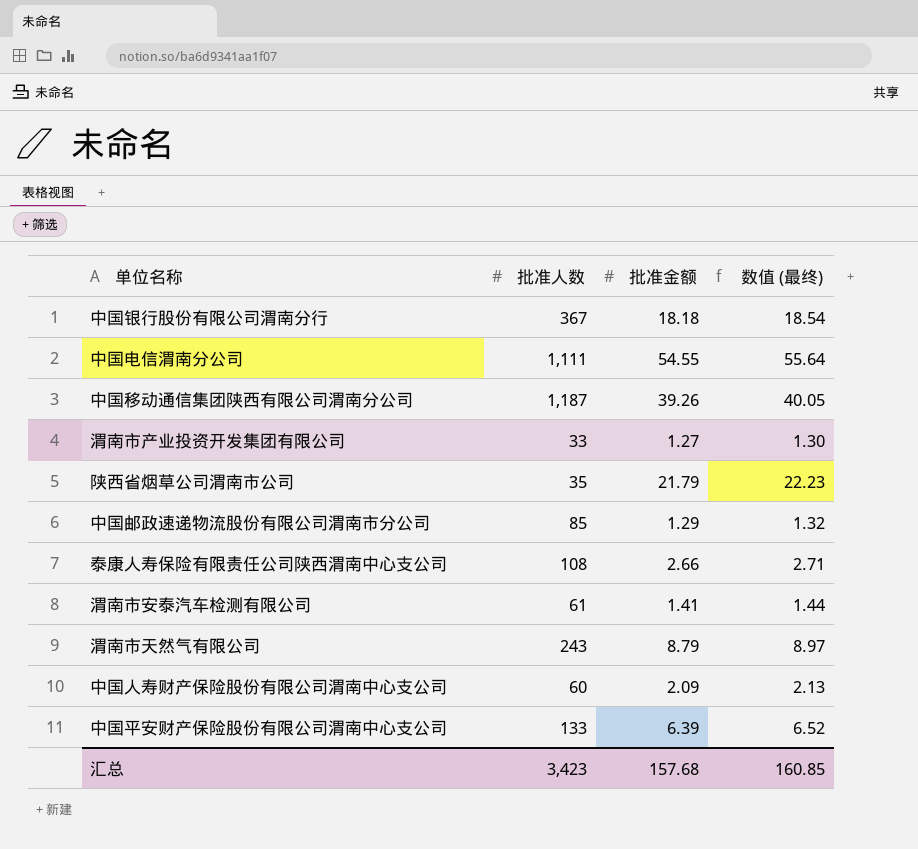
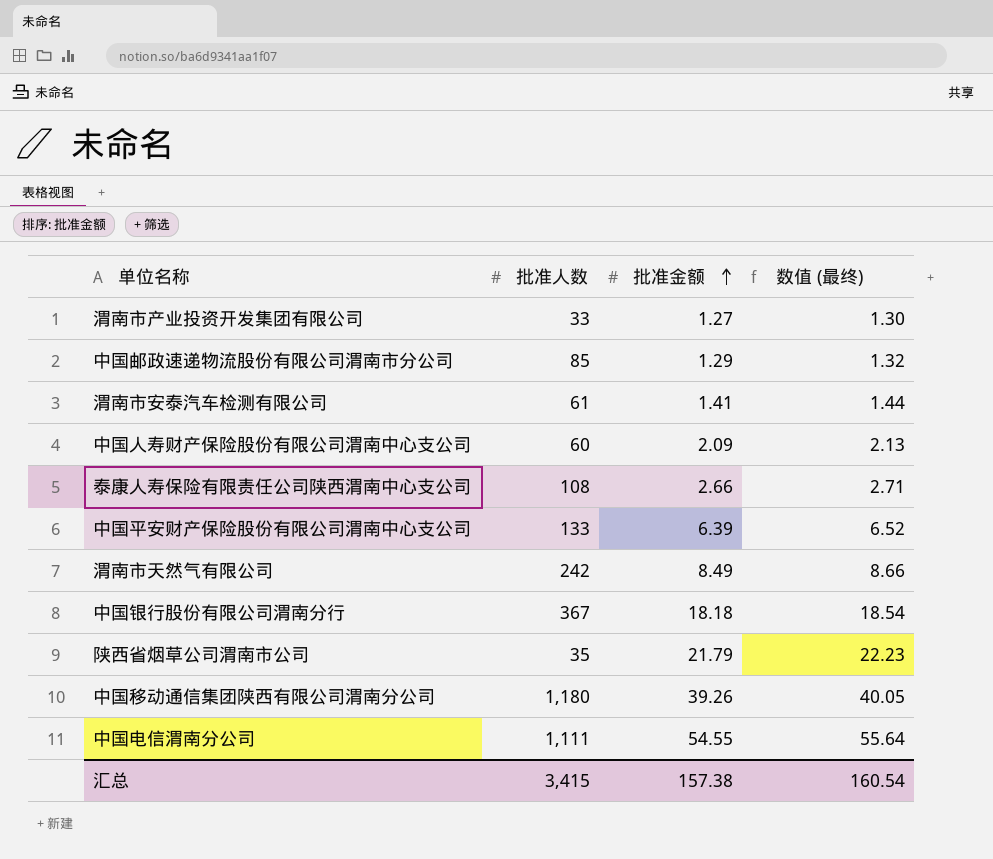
row order: none -> 批准金额 ascending
渭南市天然气有限公司 | 批准人数: 243 -> 242
渭南市天然气有限公司 | 批准金额: 8.79 -> 8.49
渭南市天然气有限公司 | 数值 (最终): 8.97 -> 8.66
中国移动通信集团陕西有限公司渭南分公司 | 批准人数: 1,187 -> 1,180
汇总 | 批准人数: 3,423 -> 3,415
汇总 | 批准金额: 157.68 -> 157.38
汇总 | 数值 (最终): 160.85 -> 160.54

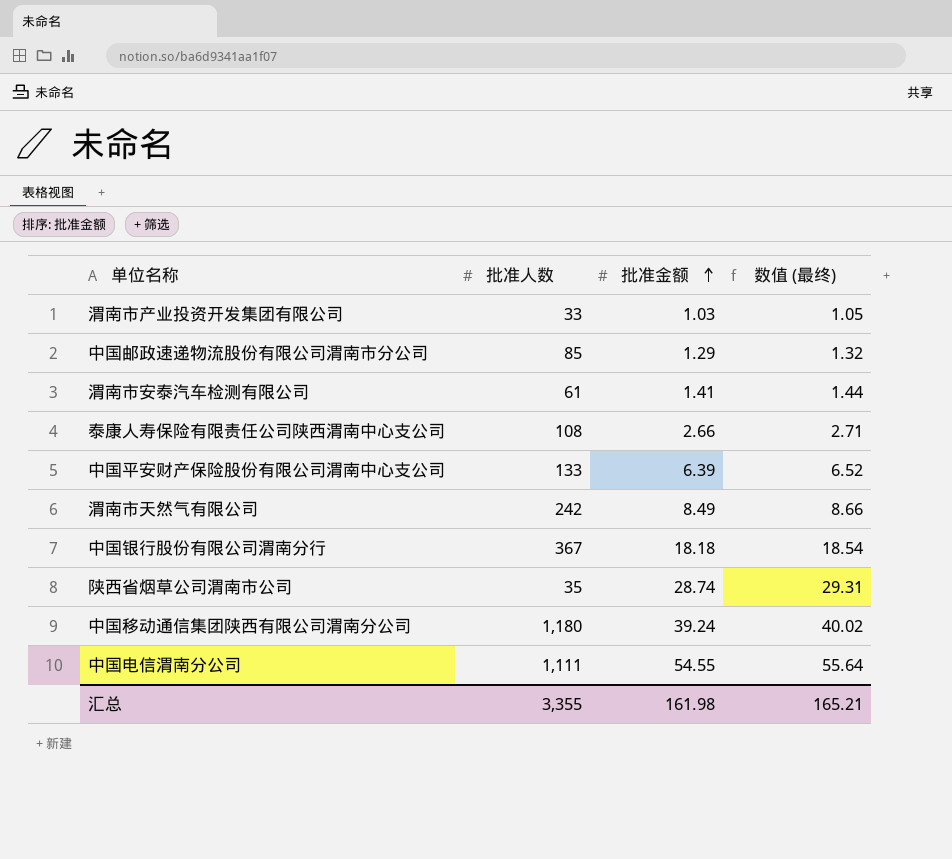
row 中国人寿财产保险股份有限公司渭南中心支公司: 60 | 2.09 | 2.13 -> none
渭南市产业投资开发集团有限公司 | 批准金额: 1.27 -> 1.03
渭南市产业投资开发集团有限公司 | 数值 (最终): 1.30 -> 1.05
陕西省烟草公司渭南市公司 | 批准金额: 21.79 -> 28.74
陕西省烟草公司渭南市公司 | 数值 (最终): 22.23 -> 29.31
中国移动通信集团陕西有限公司渭南分公司 | 批准金额: 39.26 -> 39.24
中国移动通信集团陕西有限公司渭南分公司 | 数值 (最终): 40.05 -> 40.02
汇总 | 批准人数: 3,415 -> 3,355
汇总 | 批准金额: 157.38 -> 161.98
汇总 | 数值 (最终): 160.54 -> 165.21

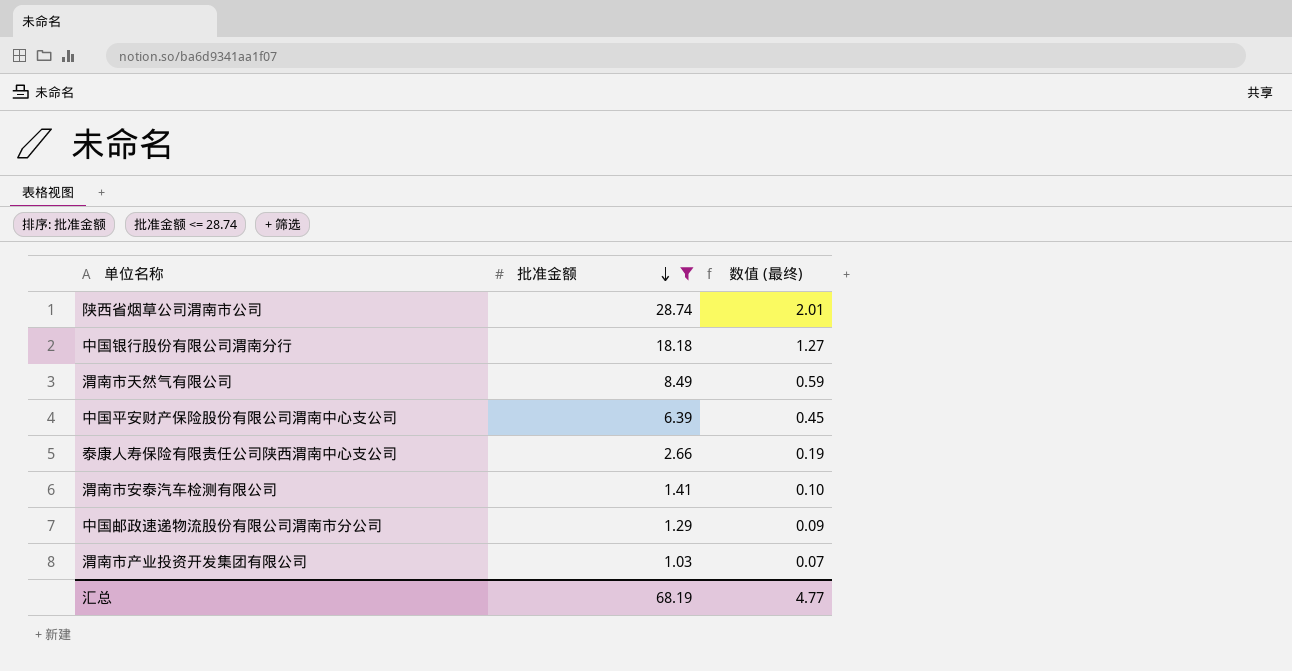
filter: none -> 批准金额 <= 28.74
row order: 批准金额 ascending -> 批准金额 descending
column 批准人数 | position: 2 -> none
column 数值 (最终) | formula: [批准金额] * 1.02 -> [批准金额] * 0.07
汇总 | 批准金额: 161.98 -> 68.19
汇总 | 数值 (最终): 165.21 -> 4.77

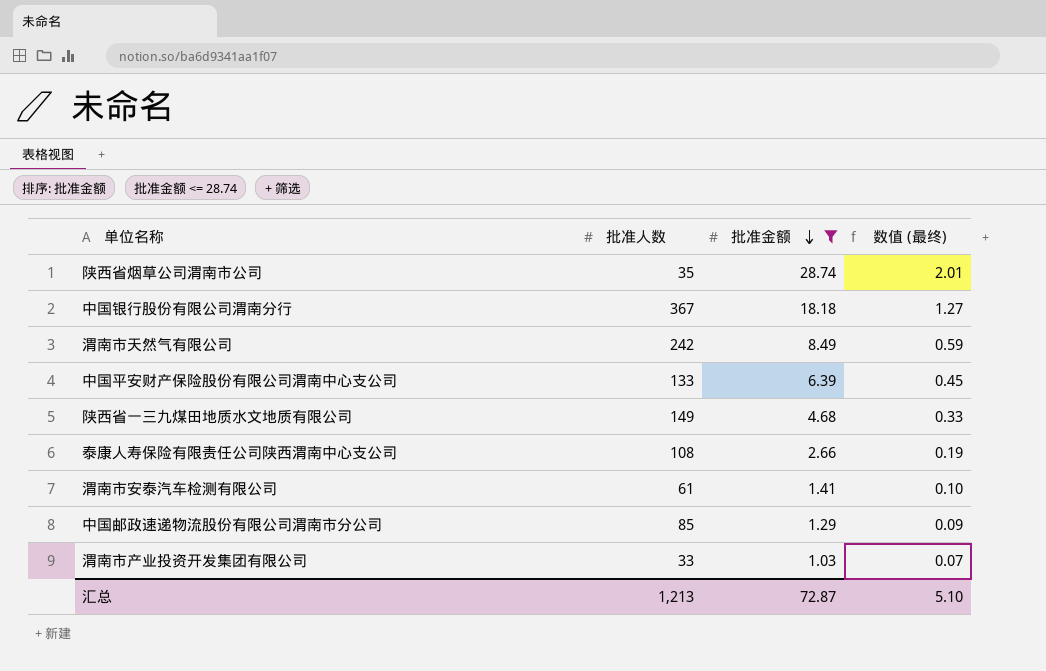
column 批准人数 | position: none -> 2
row 陕西省一三九煤田地质水文地质有限公司: none -> 149 | 4.68 | 0.33
汇总 | 批准金额: 68.19 -> 72.87
汇总 | 数值 (最终): 4.77 -> 5.10

